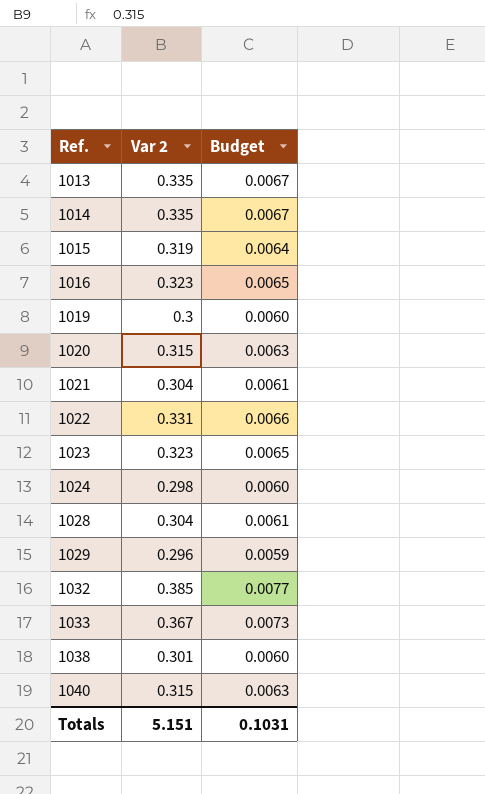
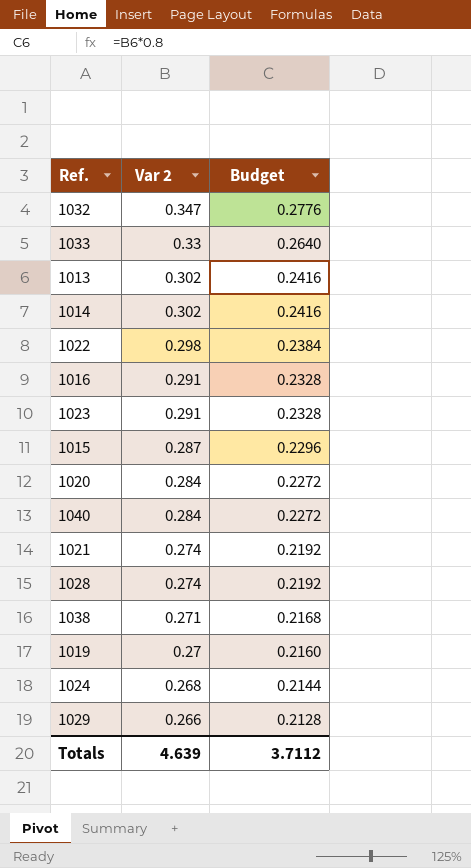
row order: Ref. ascending -> Var 2 descending
column Budget | formula: [Var 2] * 0.02 -> [Var 2] * 0.8
1032 | Var 2: 0.385 -> 0.347
1033 | Var 2: 0.367 -> 0.33
1013 | Var 2: 0.335 -> 0.302
1014 | Var 2: 0.335 -> 0.302
1022 | Var 2: 0.331 -> 0.298
1016 | Var 2: 0.323 -> 0.291
1023 | Var 2: 0.323 -> 0.291
1015 | Var 2: 0.319 -> 0.287
1020 | Var 2: 0.315 -> 0.284
1040 | Var 2: 0.315 -> 0.284
1021 | Var 2: 0.304 -> 0.274
1028 | Var 2: 0.304 -> 0.274
1038 | Var 2: 0.301 -> 0.271
1019 | Var 2: 0.3 -> 0.27
1024 | Var 2: 0.298 -> 0.268
1029 | Var 2: 0.296 -> 0.266
Totals | Var 2: 5.151 -> 4.639
Totals | Budget: 0.1031 -> 3.7112

